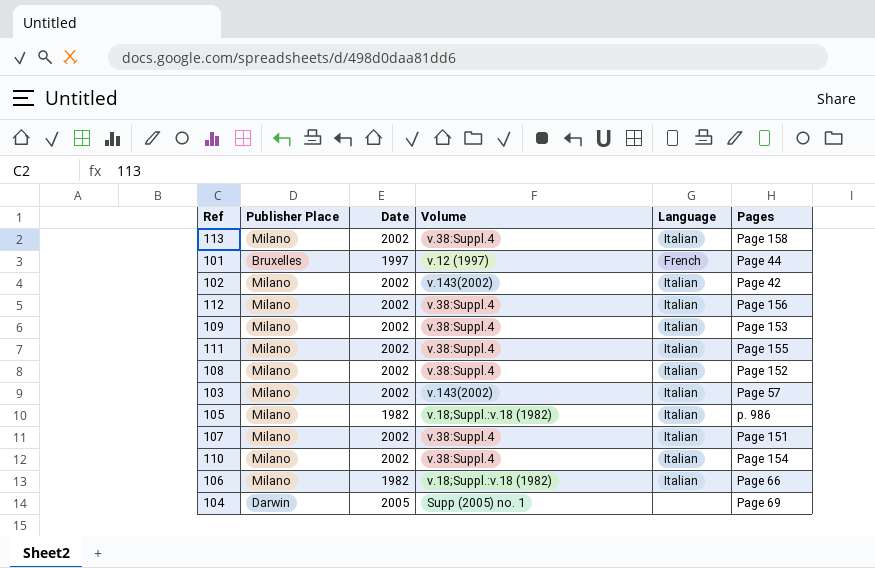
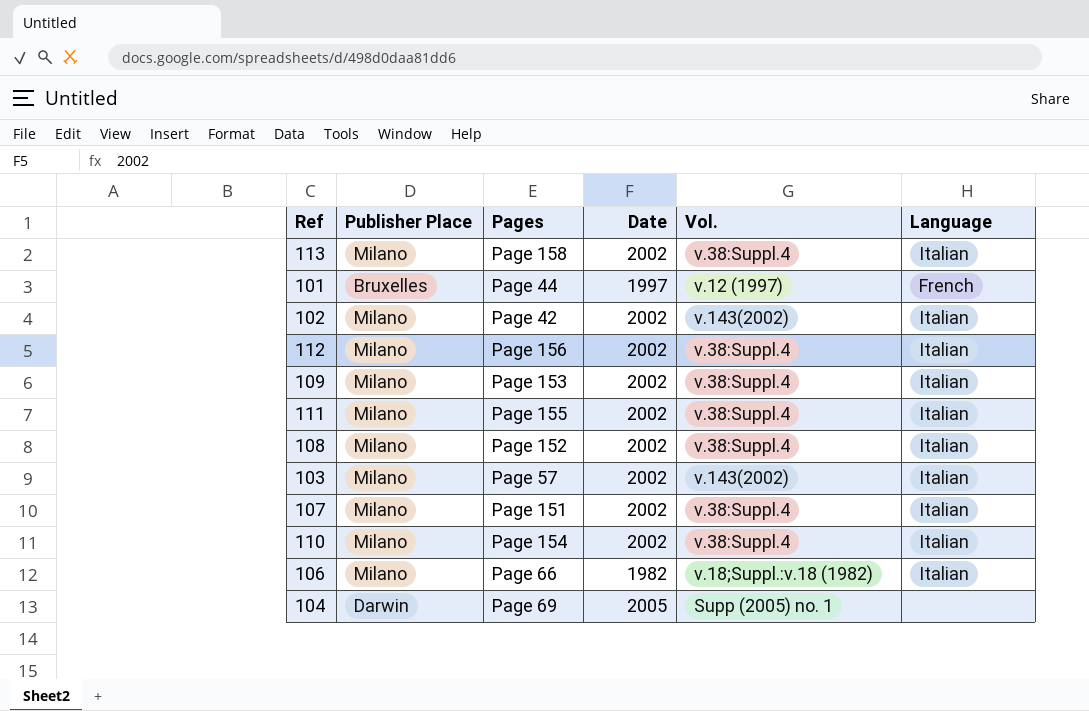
column Pages | position: 6 -> 3
column name: Volume -> Vol.
row 105: Milano | 1982 | v.18;Suppl.:v.18 (1982) | Italian | p. 986 -> none

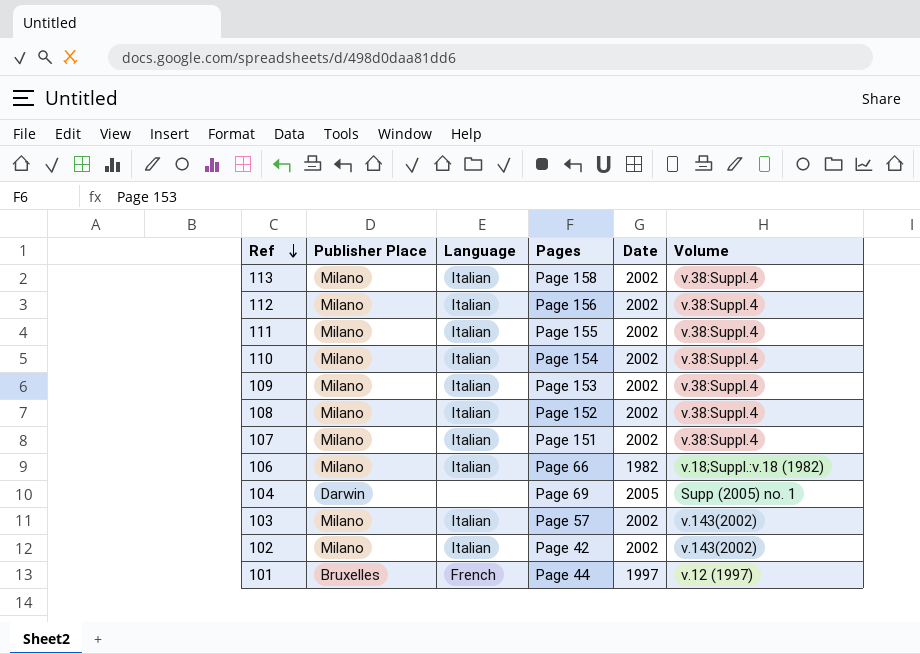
row order: none -> Ref descending
column Language | position: 6 -> 3
column name: Vol. -> Volume

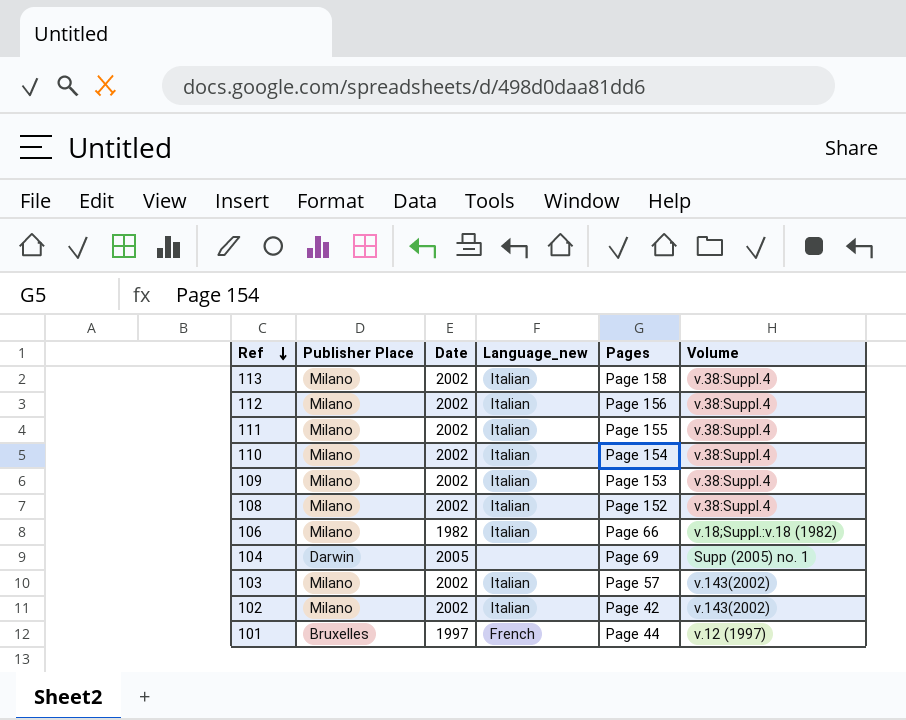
column Date | position: 5 -> 3
column name: Language -> Language_new
row 107: Milano | Italian | Page 151 | 2002 | v.38:Suppl.4 -> none

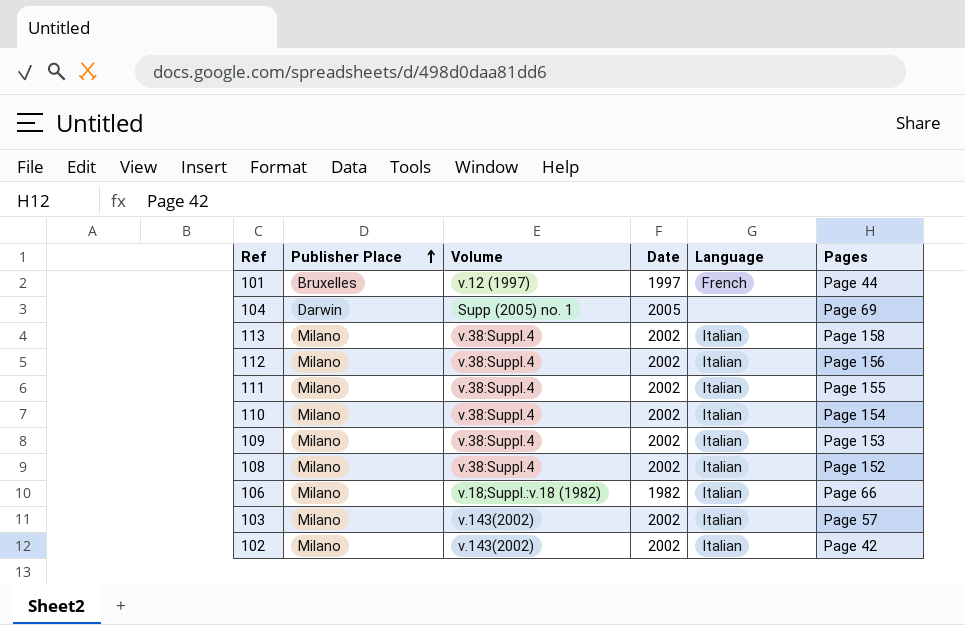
row order: Ref descending -> Publisher Place ascending
column Volume | position: 6 -> 3
column name: Language_new -> Language

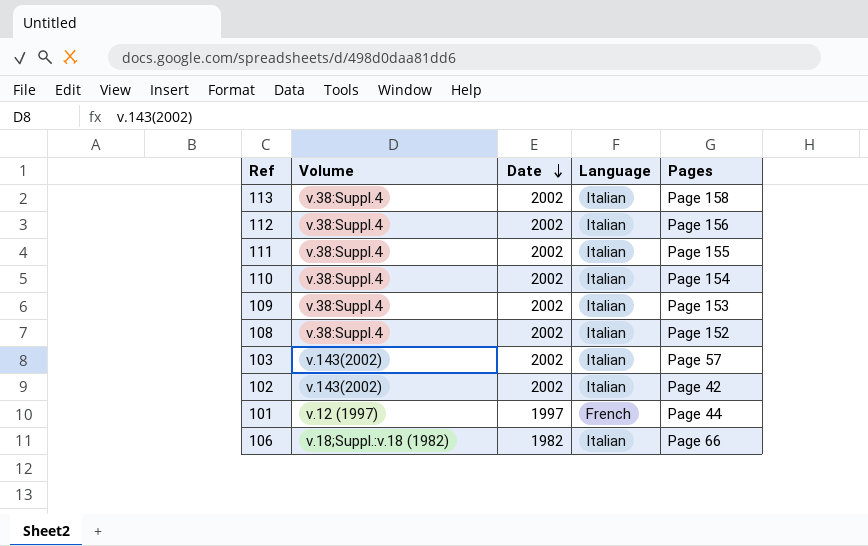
row order: Publisher Place ascending -> Date descending
column Publisher Place | position: 2 -> none
row 104: Darwin | Supp (2005) no. 1 | 2005 | none | Page 69 -> none

